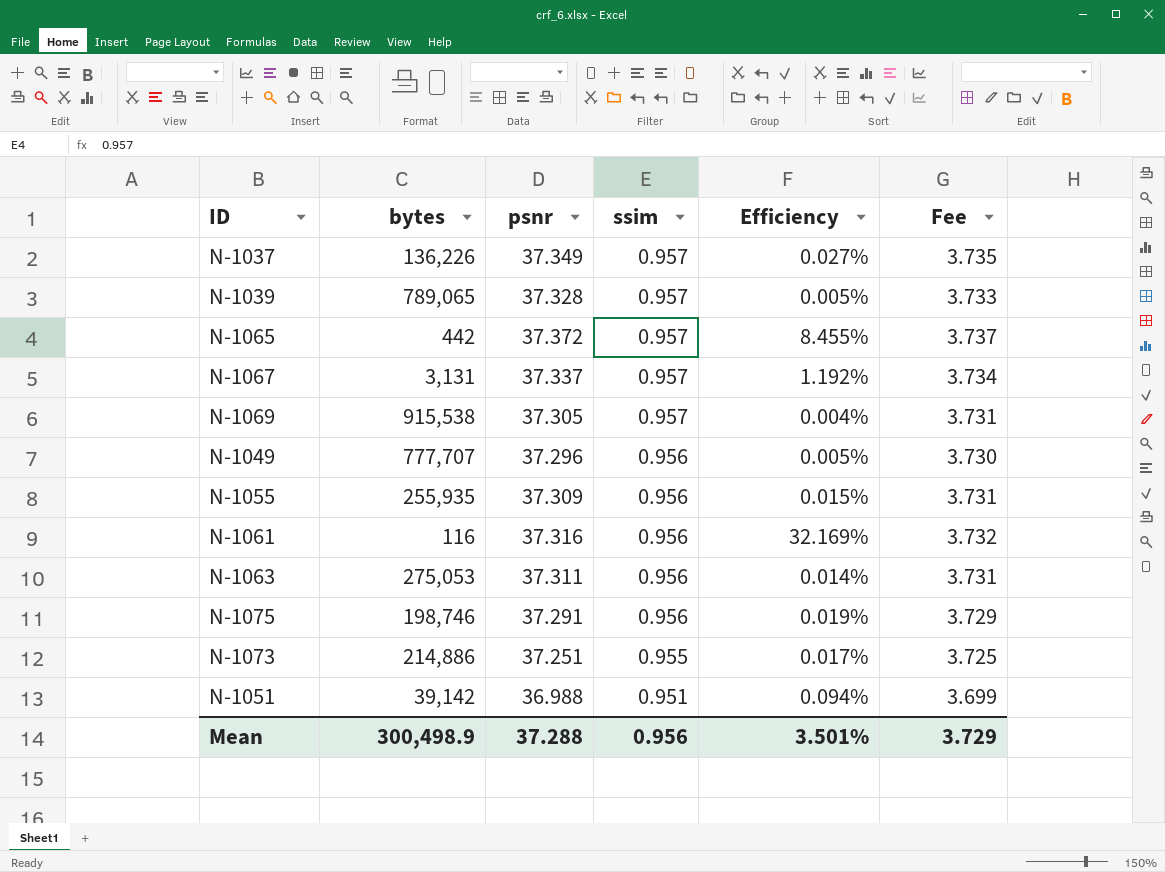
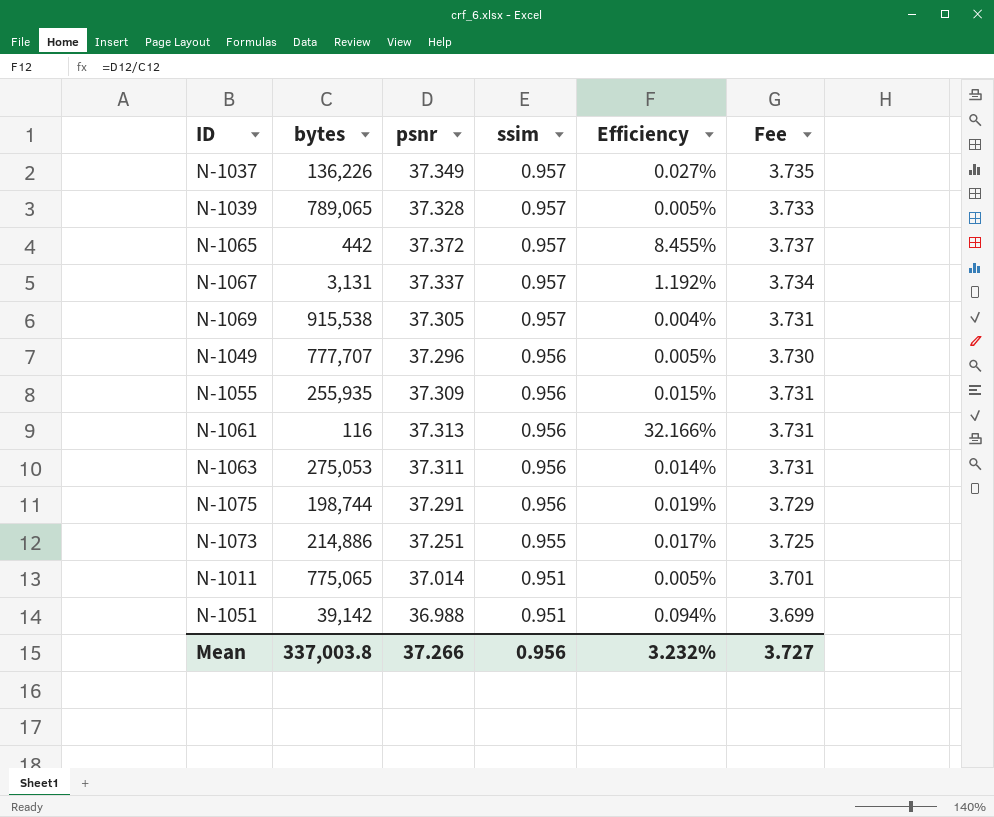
N-1061 | psnr: 37.316 -> 37.313
N-1061 | Efficiency: 32.169% -> 32.166%
N-1061 | Fee: 3.732 -> 3.731
N-1075 | bytes: 198,746 -> 198,744
row N-1011: none -> 775,065 | 37.014 | 0.951 | 0.005% | 3.701
Mean | bytes: 300,498.9 -> 337,003.8
Mean | psnr: 37.288 -> 37.266
Mean | Efficiency: 3.501% -> 3.232%
Mean | Fee: 3.729 -> 3.727

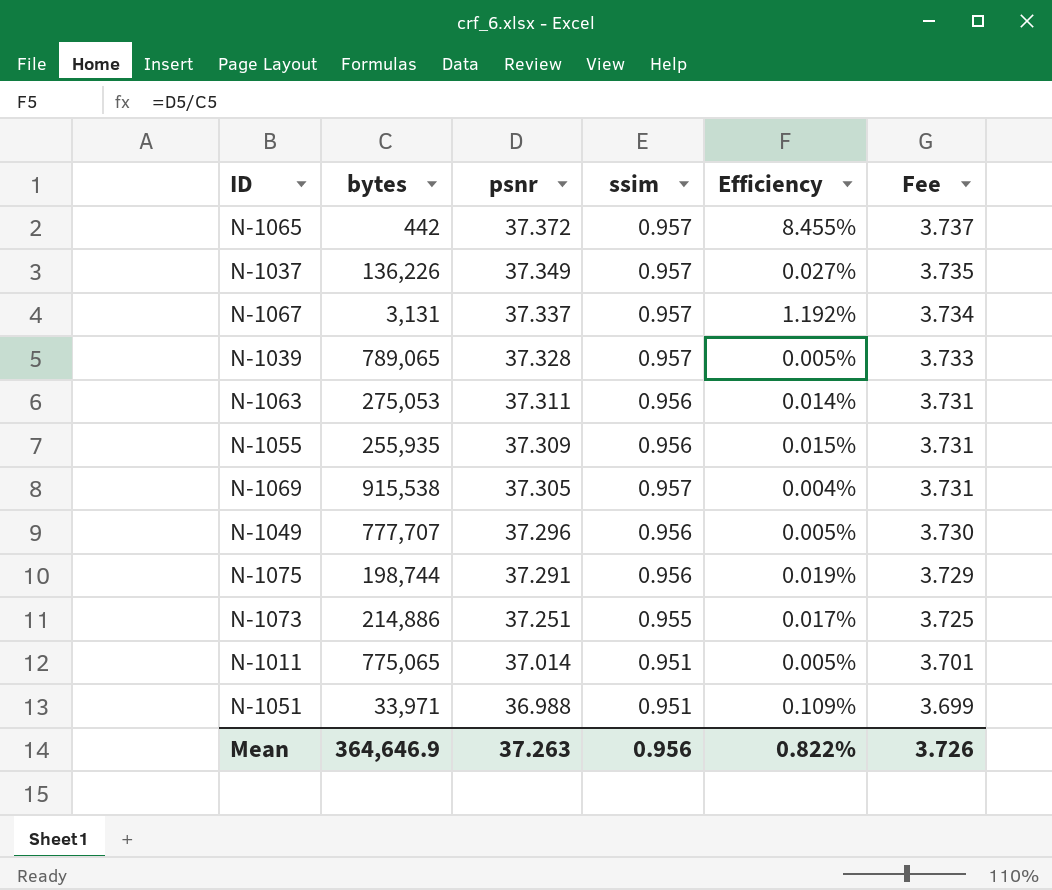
row order: ssim descending -> psnr descending
row N-1061: 116 | 37.313 | 0.956 | 32.166% | 3.731 -> none
N-1051 | bytes: 39,142 -> 33,971
N-1051 | Efficiency: 0.094% -> 0.109%
Mean | bytes: 337,003.8 -> 364,646.9
Mean | psnr: 37.266 -> 37.263
Mean | Efficiency: 3.232% -> 0.822%
Mean | Fee: 3.727 -> 3.726

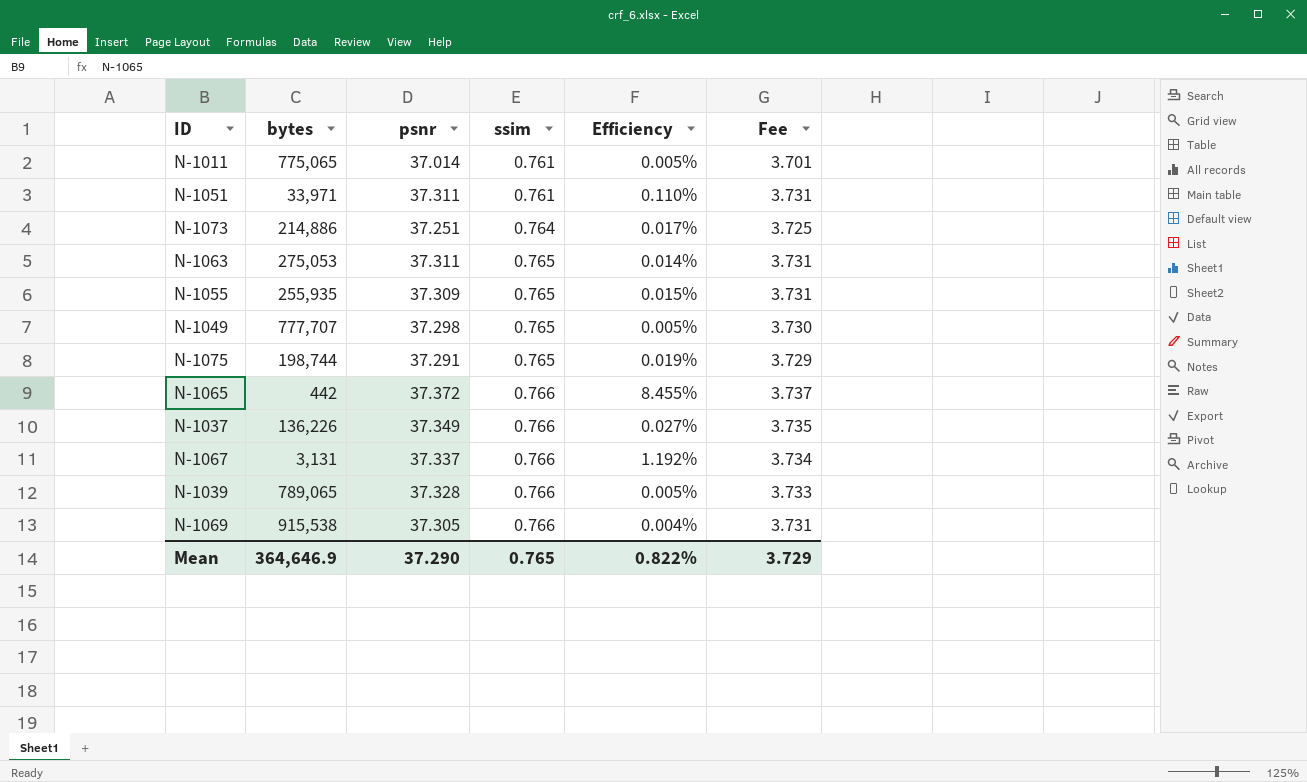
row order: psnr descending -> ssim ascending
N-1011 | ssim: 0.951 -> 0.761
N-1051 | psnr: 36.988 -> 37.311
N-1051 | ssim: 0.951 -> 0.761
N-1051 | Efficiency: 0.109% -> 0.110%
N-1051 | Fee: 3.699 -> 3.731
N-1073 | ssim: 0.955 -> 0.764
N-1063 | ssim: 0.956 -> 0.765
N-1055 | ssim: 0.956 -> 0.765
N-1049 | psnr: 37.296 -> 37.298
N-1049 | ssim: 0.956 -> 0.765
N-1075 | ssim: 0.956 -> 0.765
N-1065 | ssim: 0.957 -> 0.766
N-1037 | ssim: 0.957 -> 0.766
N-1067 | ssim: 0.957 -> 0.766
N-1039 | ssim: 0.957 -> 0.766
N-1069 | ssim: 0.957 -> 0.766
Mean | psnr: 37.263 -> 37.290
Mean | ssim: 0.956 -> 0.765
Mean | Fee: 3.726 -> 3.729

